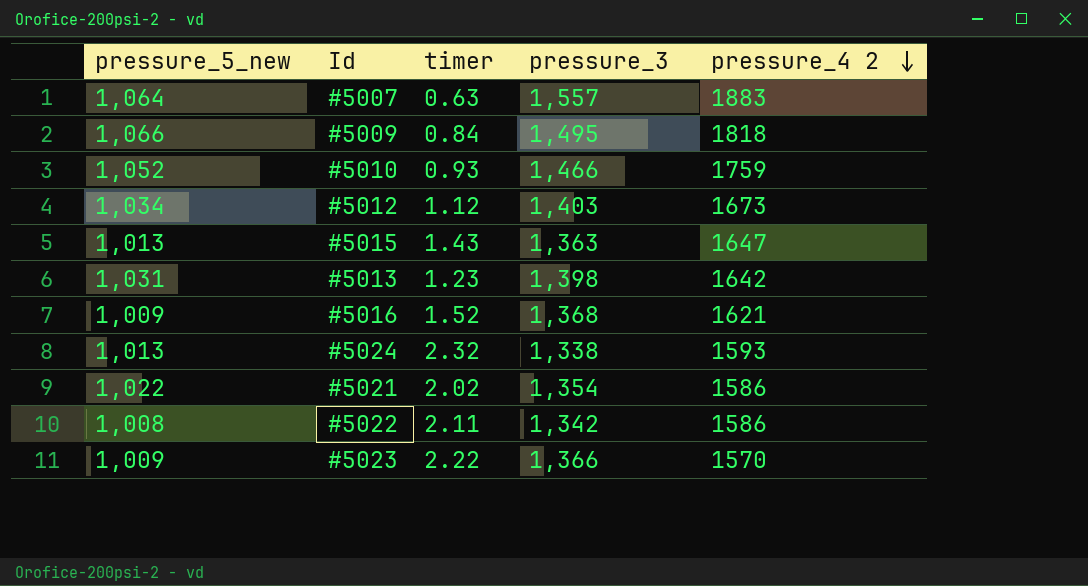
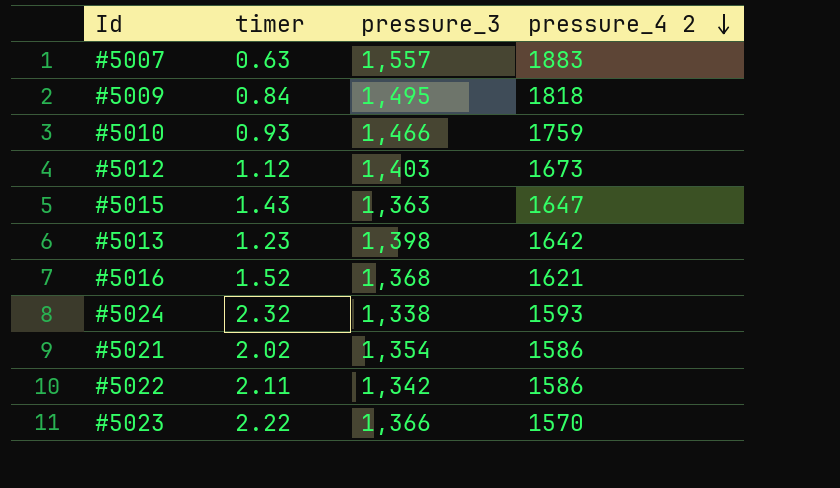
column pressure_5_new | position: 1 -> none

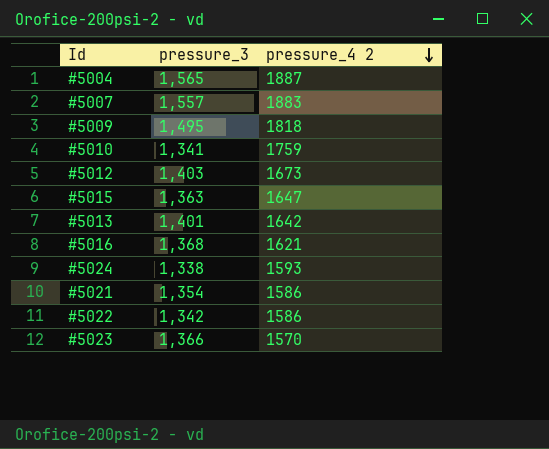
column timer | position: 2 -> none
row #5004: none -> 1,565 | 1887
#5010 | pressure_3: 1,466 -> 1,341
#5013 | pressure_3: 1,398 -> 1,401

